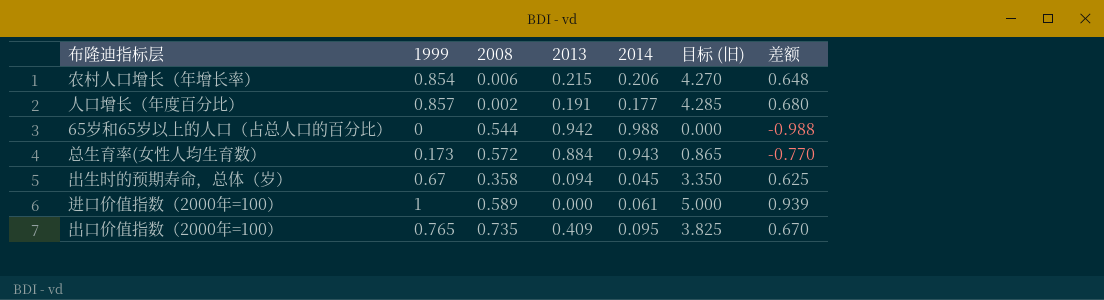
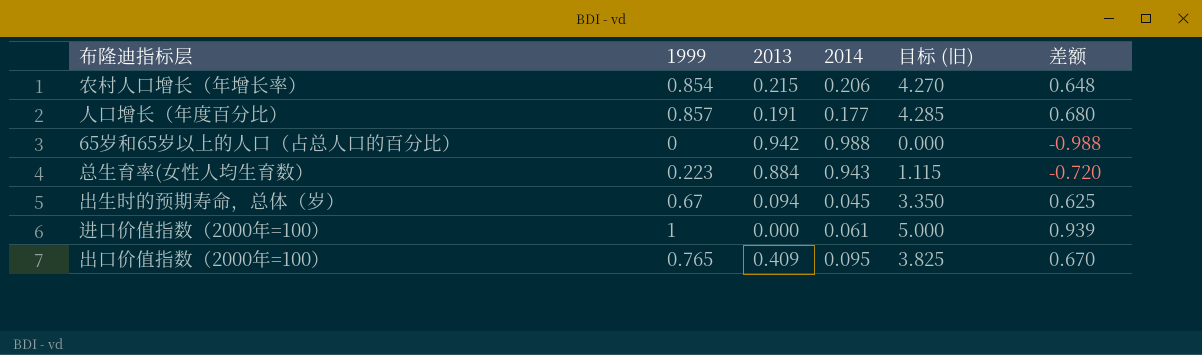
column 2008 | position: 3 -> none
总生育率(女性人均生育数） | 1999: 0.173 -> 0.223
总生育率(女性人均生育数） | 目标 (旧): 0.865 -> 1.115
总生育率(女性人均生育数） | 差额: -0.770 -> -0.720

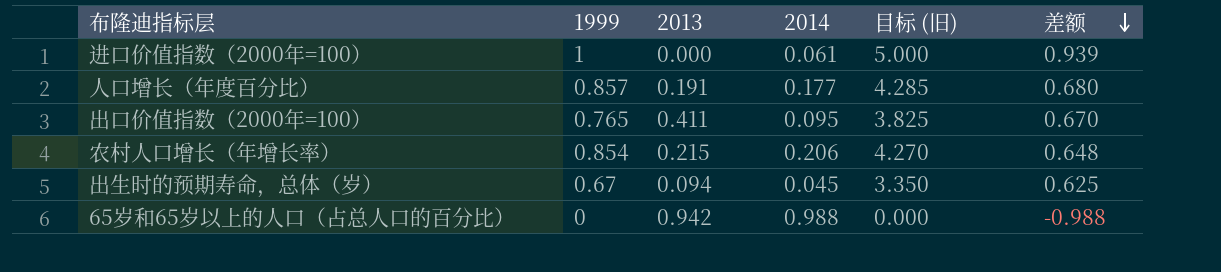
row order: none -> 差额 descending
row 总生育率(女性人均生育数）: 0.223 | 0.884 | 0.943 | 1.115 | -0.720 -> none
出口价值指数（2000年=100） | 2013: 0.409 -> 0.411

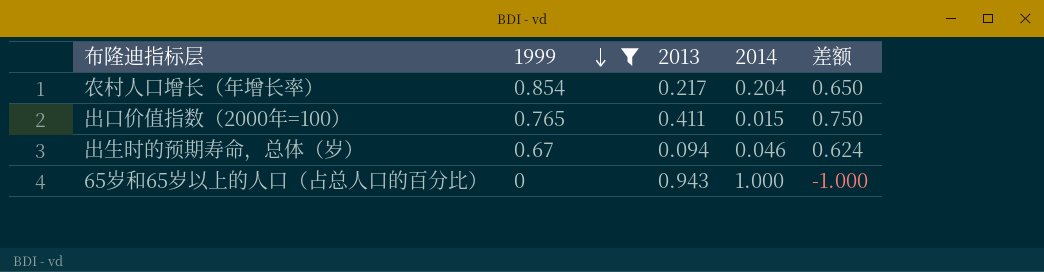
filter: none -> 1999 <= 0.854
row order: 差额 descending -> 1999 descending
column 目标 (旧) | formula: [1999] * 5 -> none
农村人口增长（年增长率） | 2013: 0.215 -> 0.217
农村人口增长（年增长率） | 2014: 0.206 -> 0.204
农村人口增长（年增长率） | 差额: 0.648 -> 0.650
出口价值指数（2000年=100） | 2014: 0.095 -> 0.015
出口价值指数（2000年=100） | 差额: 0.670 -> 0.750
出生时的预期寿命，总体（岁） | 2014: 0.045 -> 0.046
出生时的预期寿命，总体（岁） | 差额: 0.625 -> 0.624
65岁和65岁以上的人口（占总人口的百分比） | 2013: 0.942 -> 0.943
65岁和65岁以上的人口（占总人口的百分比） | 2014: 0.988 -> 1.000
65岁和65岁以上的人口（占总人口的百分比） | 差额: -0.988 -> -1.000

